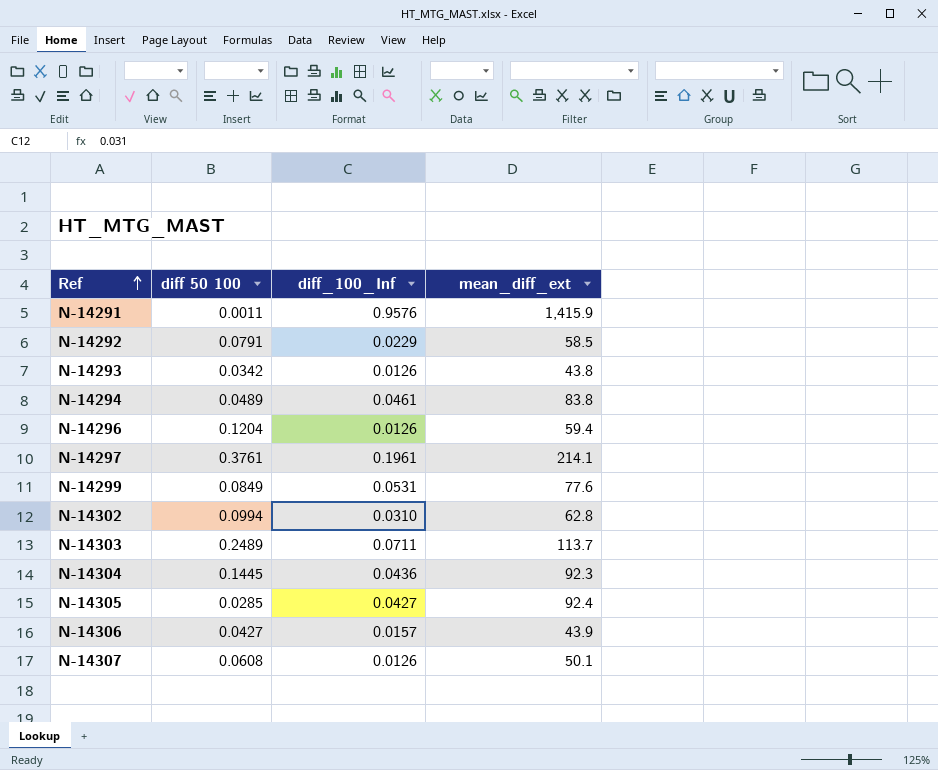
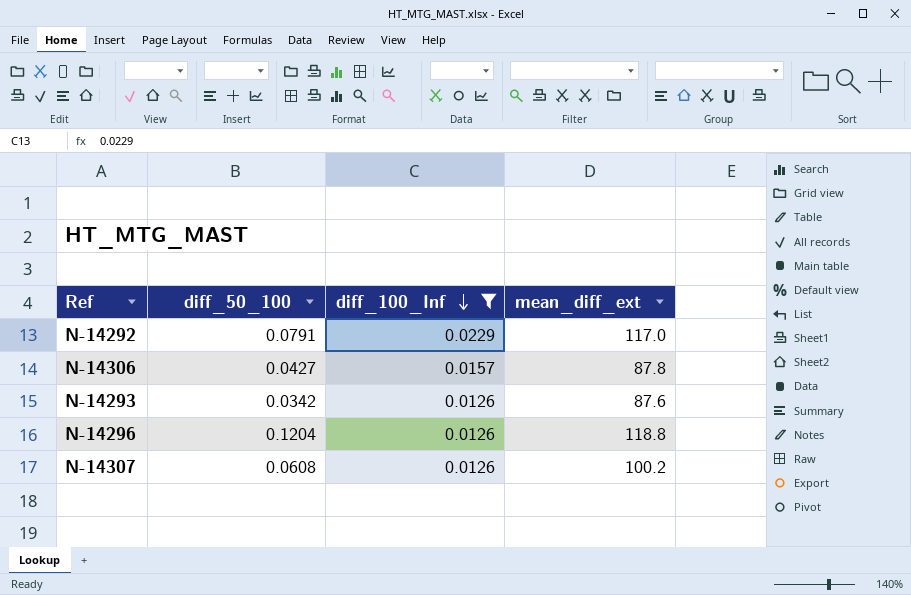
filter: none -> diff_100_Inf <= 0.0229
row order: Ref ascending -> diff_100_Inf descending
column name: diff 50 100 -> diff_50_100
N-14292 | mean_diff_ext: 58.5 -> 117.0
N-14306 | mean_diff_ext: 43.9 -> 87.8
N-14293 | mean_diff_ext: 43.8 -> 87.6
N-14296 | mean_diff_ext: 59.4 -> 118.8
N-14307 | mean_diff_ext: 50.1 -> 100.2

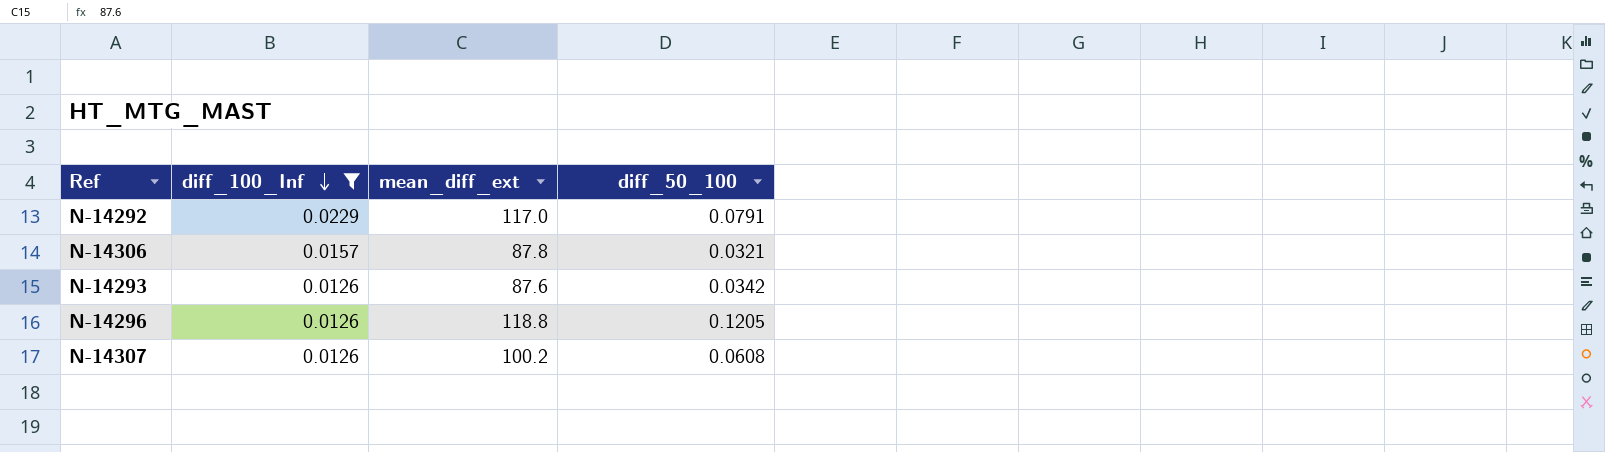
column diff_50_100 | position: 2 -> 4
N-14306 | diff_50_100: 0.0427 -> 0.0321
N-14296 | diff_50_100: 0.1204 -> 0.1205

